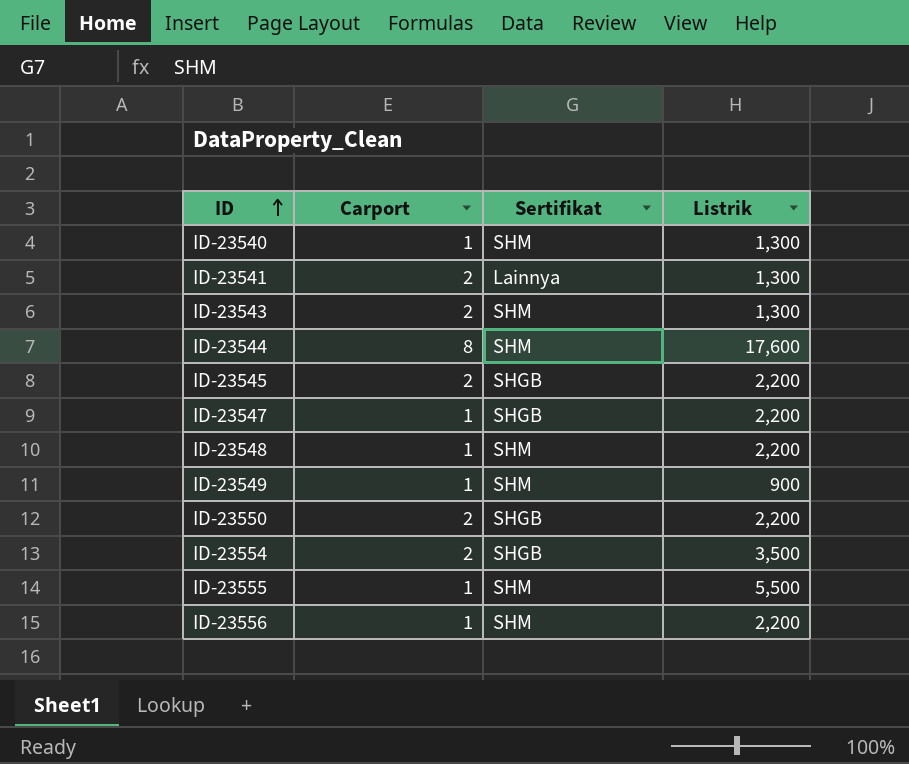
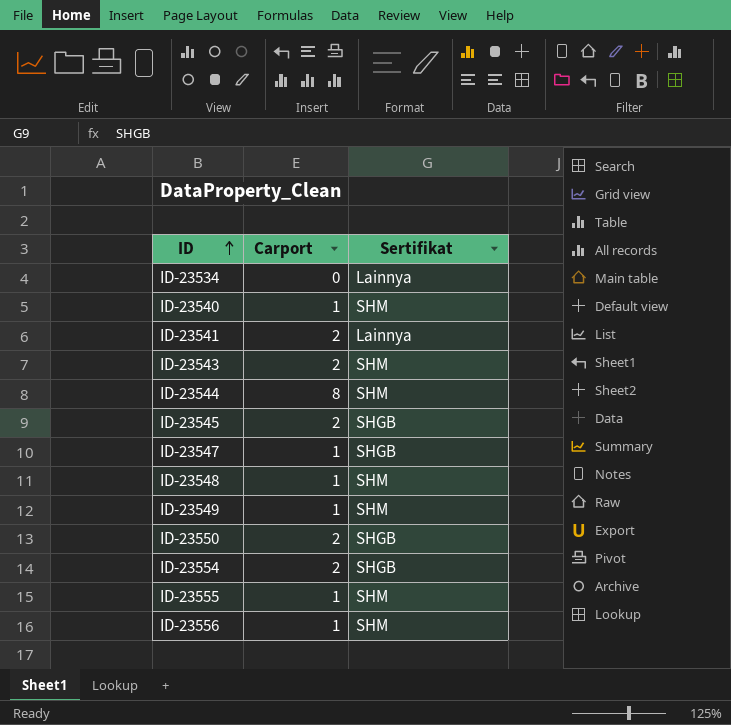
column Listrik | position: 4 -> none
row ID-23534: none -> 0 | Lainnya

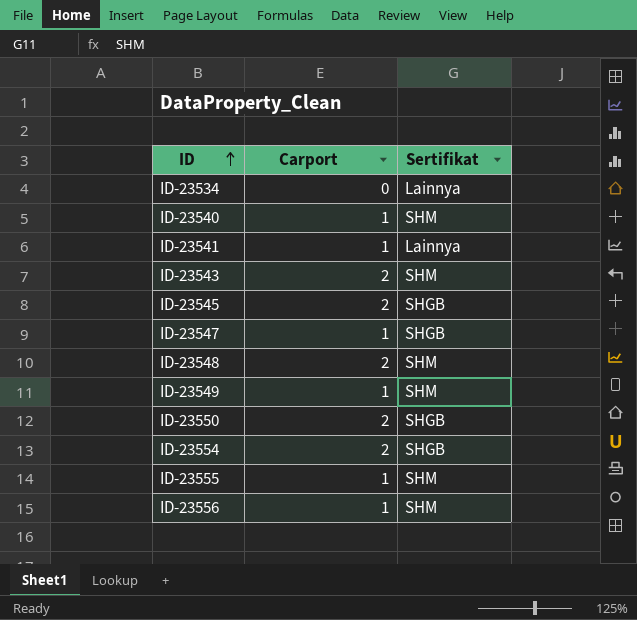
row ID-23544: 8 | SHM -> none
ID-23541 | Carport: 2 -> 1
ID-23548 | Carport: 1 -> 2

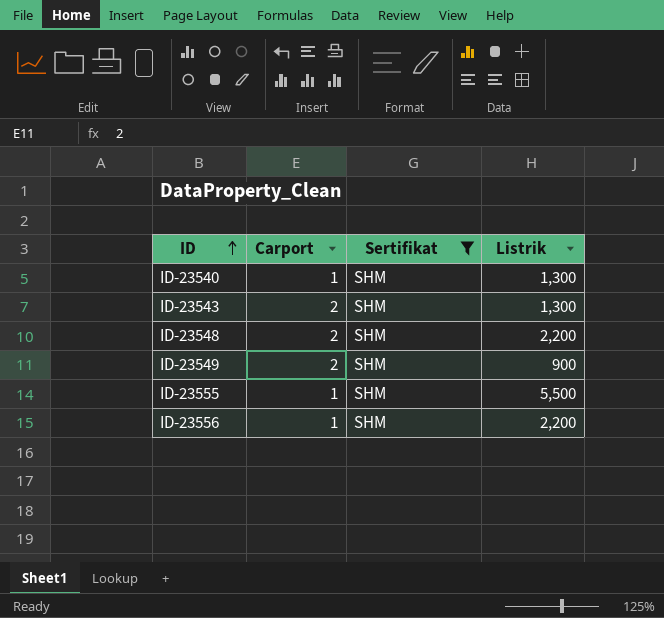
filter: none -> Sertifikat = SHM
column Listrik | position: none -> 4
ID-23549 | Carport: 1 -> 2

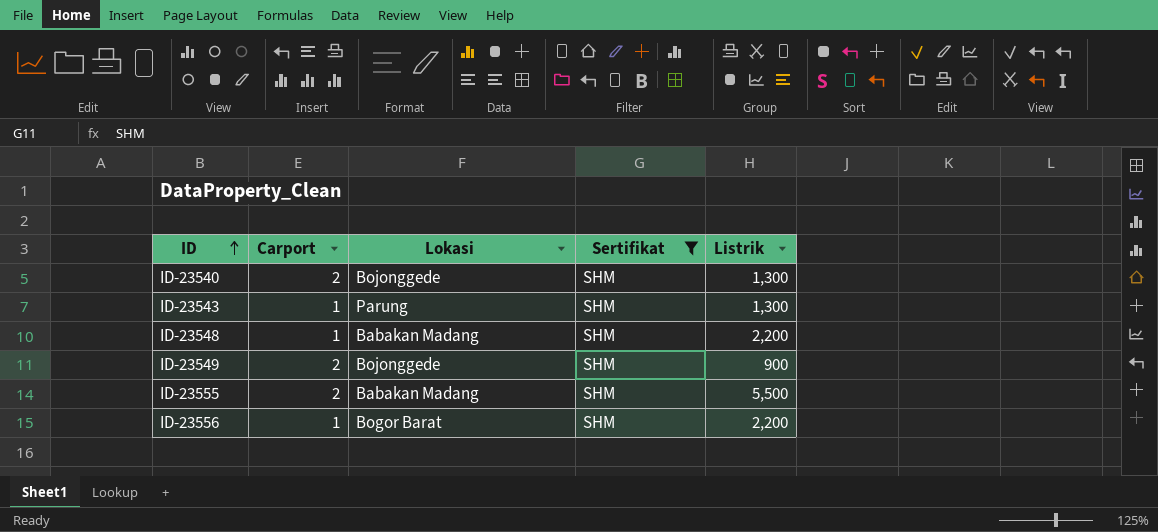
column Lokasi | position: none -> 3
ID-23540 | Carport: 1 -> 2
ID-23543 | Carport: 2 -> 1
ID-23548 | Carport: 2 -> 1
ID-23555 | Carport: 1 -> 2

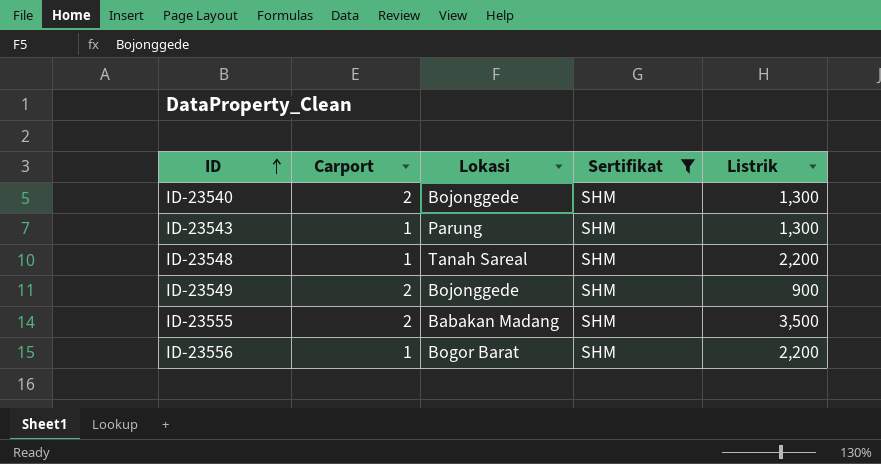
ID-23548 | Lokasi: Babakan Madang -> Tanah Sareal
ID-23555 | Listrik: 5,500 -> 3,500

